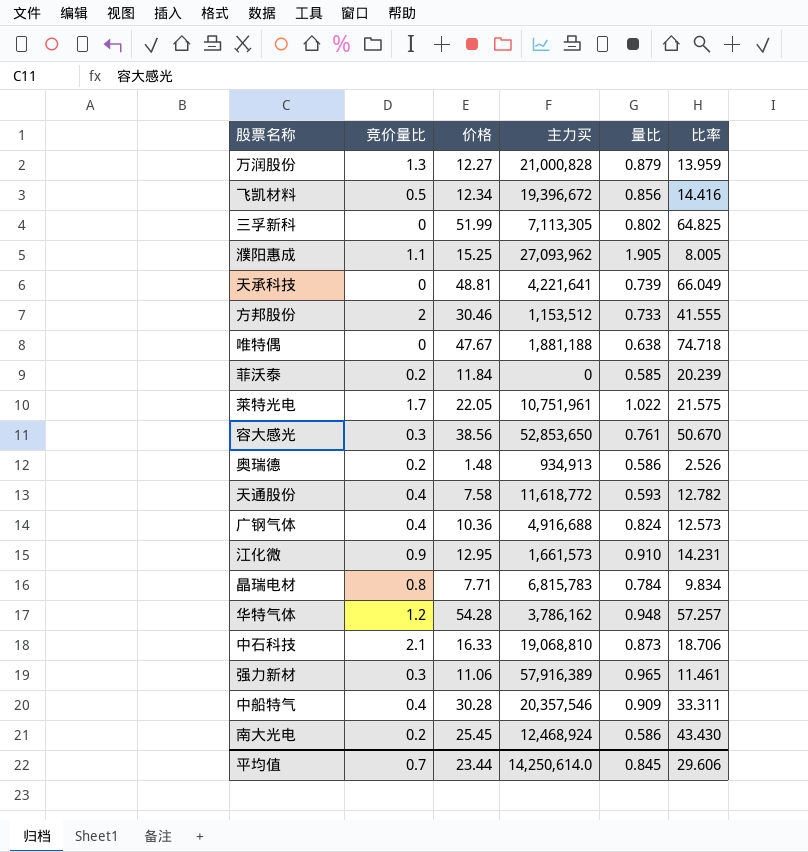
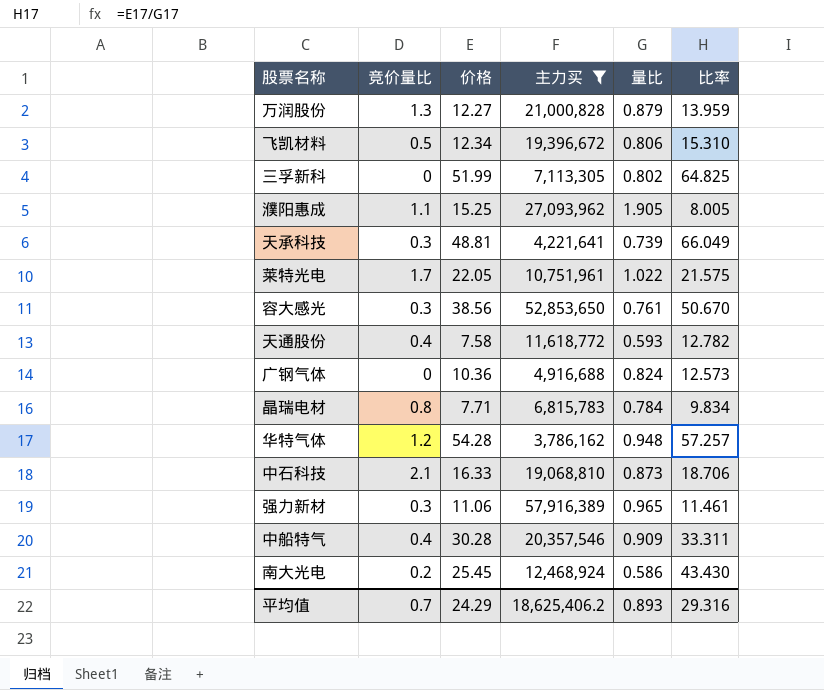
filter: none -> 主力买 >= 3,786,162
飞凯材料 | 量比: 0.856 -> 0.806
飞凯材料 | 比率: 14.416 -> 15.310
天承科技 | 竞价量比: 0 -> 0.3
广钢气体 | 竞价量比: 0.4 -> 0
平均值 | 价格: 23.44 -> 24.29
平均值 | 主力买: 14,250,614.0 -> 18,625,406.2
平均值 | 量比: 0.845 -> 0.893
平均值 | 比率: 29.606 -> 29.316

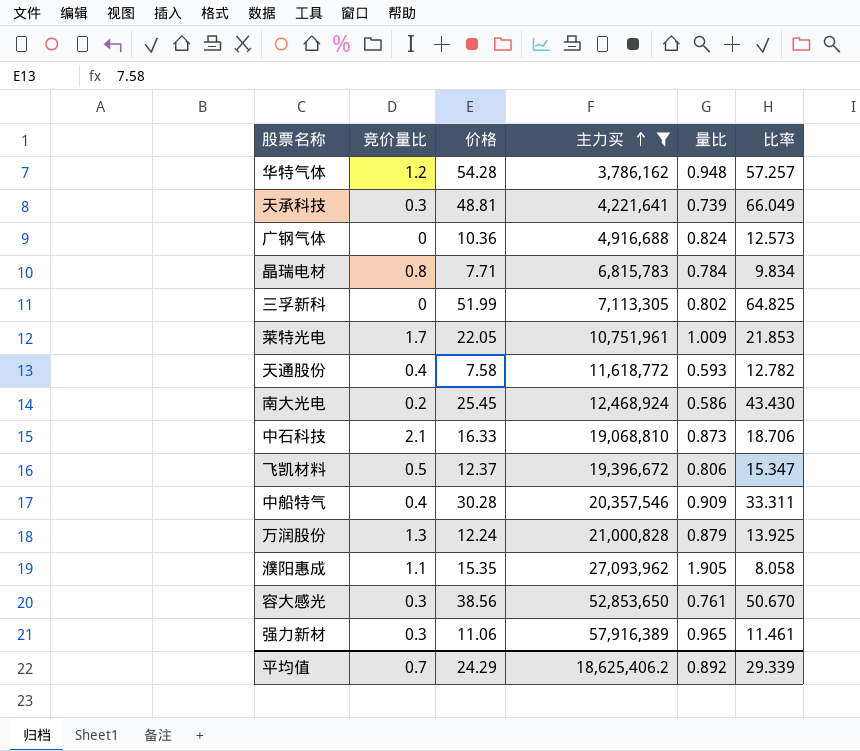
row order: none -> 主力买 ascending
莱特光电 | 量比: 1.022 -> 1.009
莱特光电 | 比率: 21.575 -> 21.853
飞凯材料 | 价格: 12.34 -> 12.37
飞凯材料 | 比率: 15.310 -> 15.347
万润股份 | 价格: 12.27 -> 12.24
万润股份 | 比率: 13.959 -> 13.925
濮阳惠成 | 价格: 15.25 -> 15.35
濮阳惠成 | 比率: 8.005 -> 8.058
平均值 | 量比: 0.893 -> 0.892
平均值 | 比率: 29.316 -> 29.339

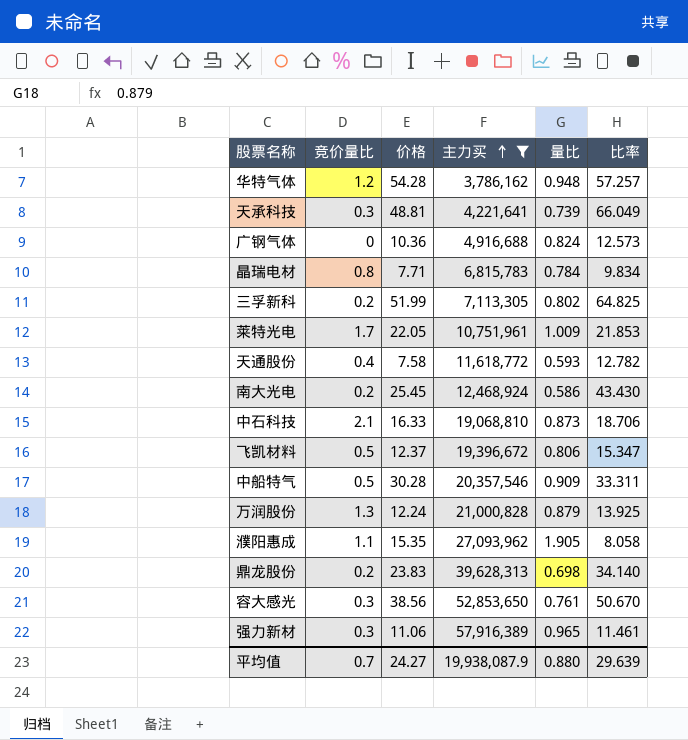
三孚新科 | 竞价量比: 0 -> 0.2
中船特气 | 竞价量比: 0.4 -> 0.5
row 鼎龙股份: none -> 0.2 | 23.83 | 39,628,313 | 0.698 | 34.140
平均值 | 价格: 24.29 -> 24.27
平均值 | 主力买: 18,625,406.2 -> 19,938,087.9
平均值 | 量比: 0.892 -> 0.880
平均值 | 比率: 29.339 -> 29.639

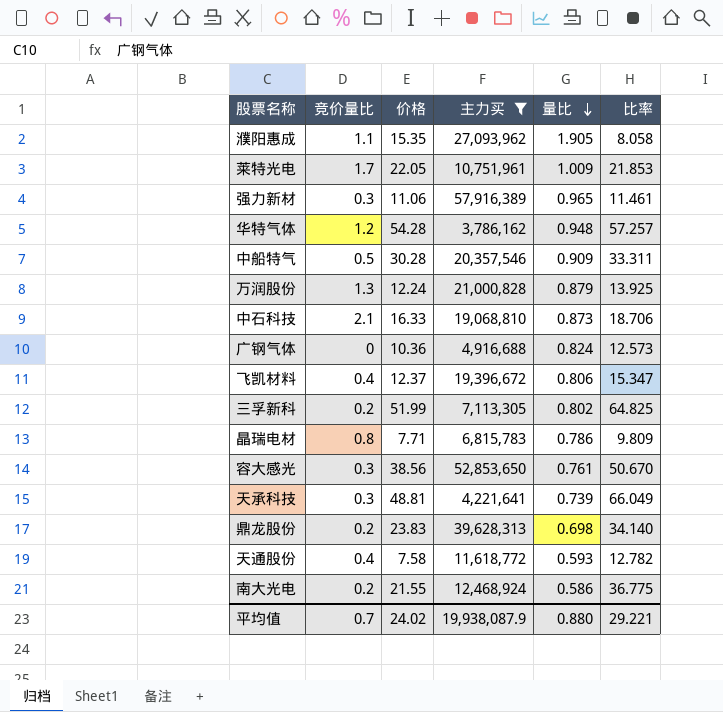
row order: 主力买 ascending -> 量比 descending
飞凯材料 | 竞价量比: 0.5 -> 0.4
晶瑞电材 | 量比: 0.784 -> 0.786
晶瑞电材 | 比率: 9.834 -> 9.809
南大光电 | 价格: 25.45 -> 21.55
南大光电 | 比率: 43.430 -> 36.775
平均值 | 价格: 24.27 -> 24.02
平均值 | 比率: 29.639 -> 29.221

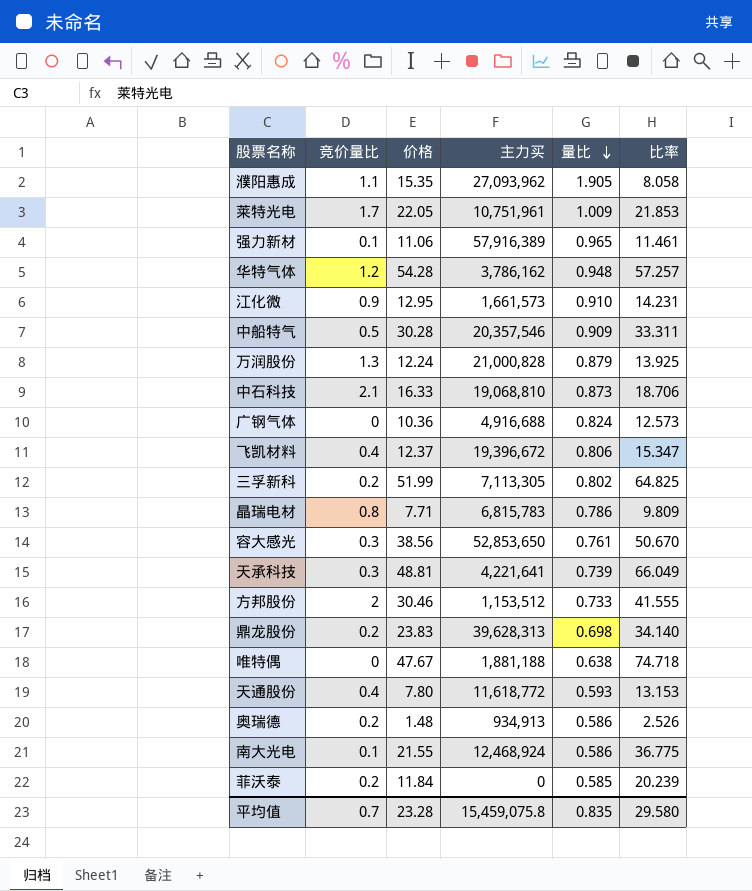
filter: 主力买 >= 3,786,162 -> none
强力新材 | 竞价量比: 0.3 -> 0.1
天通股份 | 价格: 7.58 -> 7.80
天通股份 | 比率: 12.782 -> 13.153
南大光电 | 竞价量比: 0.2 -> 0.1
平均值 | 价格: 24.02 -> 23.28
平均值 | 主力买: 19,938,087.9 -> 15,459,075.8
平均值 | 量比: 0.880 -> 0.835
平均值 | 比率: 29.221 -> 29.580

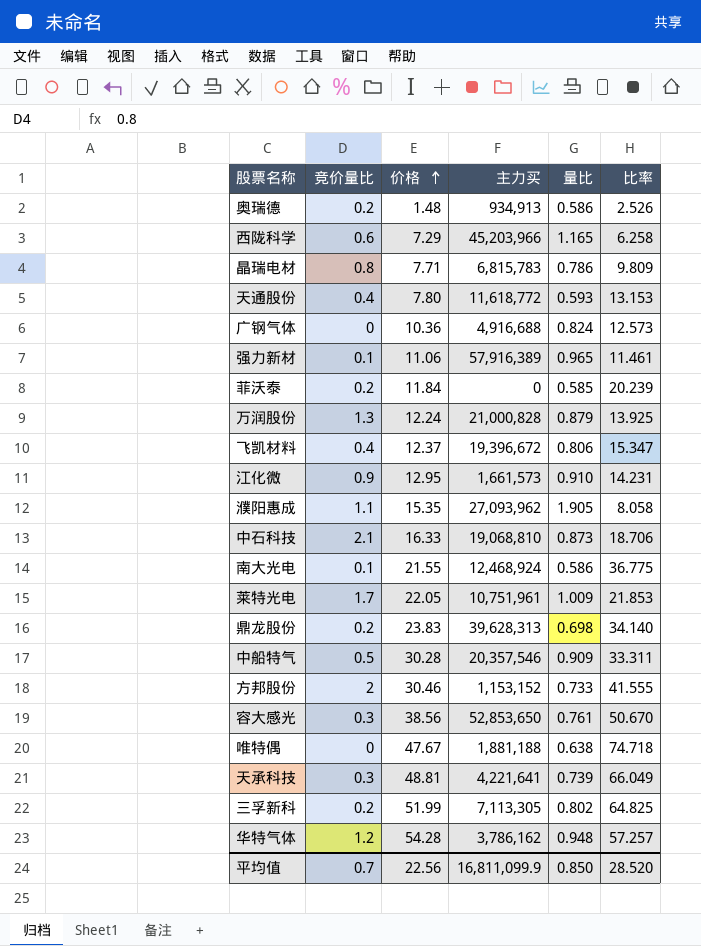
row order: 量比 descending -> 价格 ascending
row 西陇科学: none -> 0.6 | 7.29 | 45,203,966 | 1.165 | 6.258
方邦股份 | 主力买: 1,153,512 -> 1,153,152
平均值 | 价格: 23.28 -> 22.56
平均值 | 主力买: 15,459,075.8 -> 16,811,099.9
平均值 | 量比: 0.835 -> 0.850
平均值 | 比率: 29.580 -> 28.520

